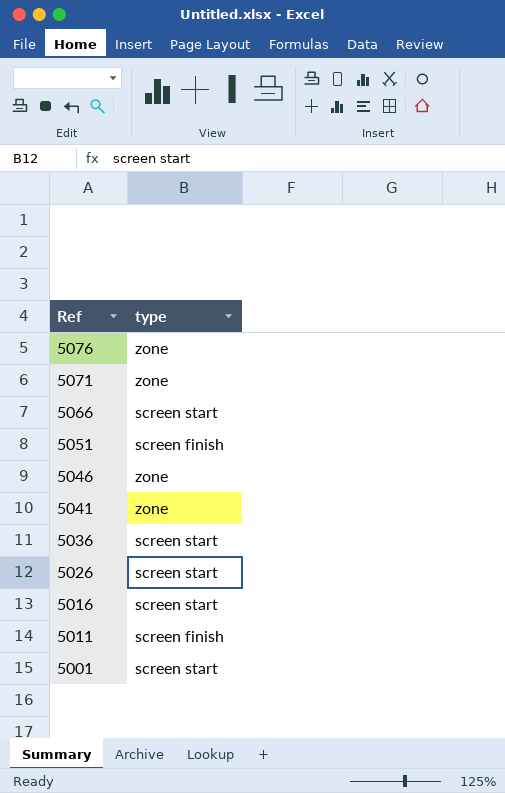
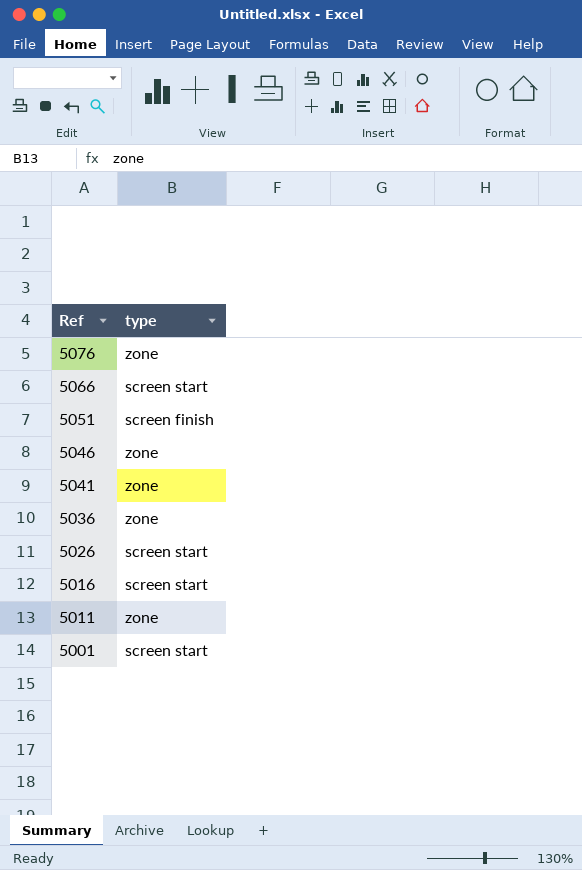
row 5071: zone -> none
5036 | type: screen start -> zone
5011 | type: screen finish -> zone

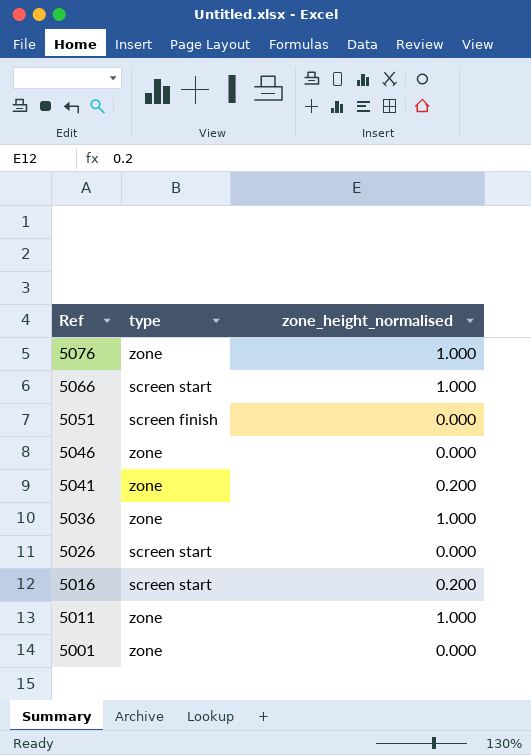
column zone_height_normalised | position: none -> 3
5001 | type: screen start -> zone

